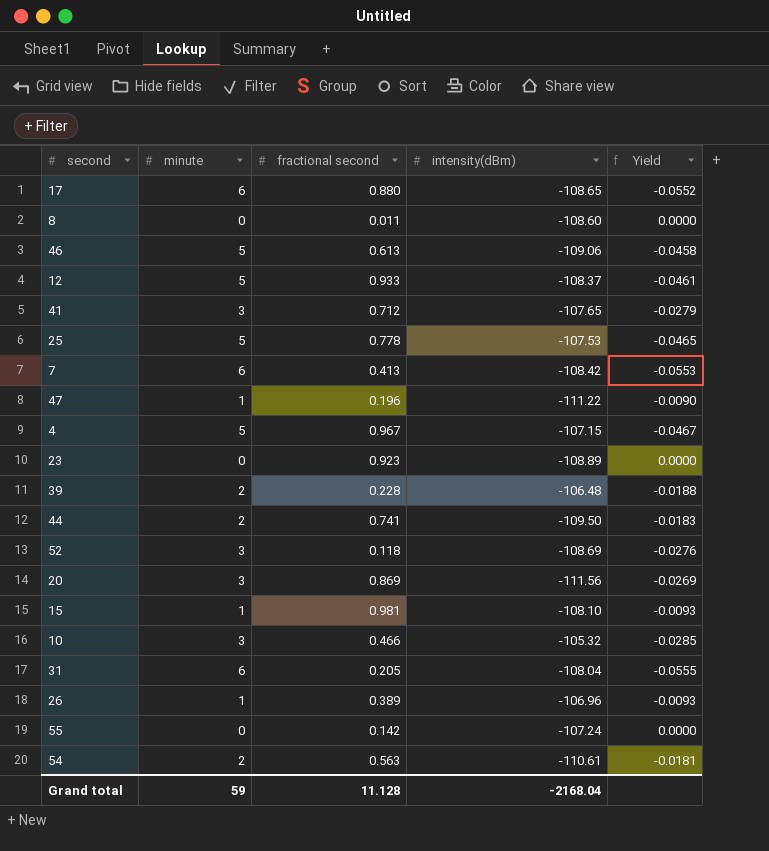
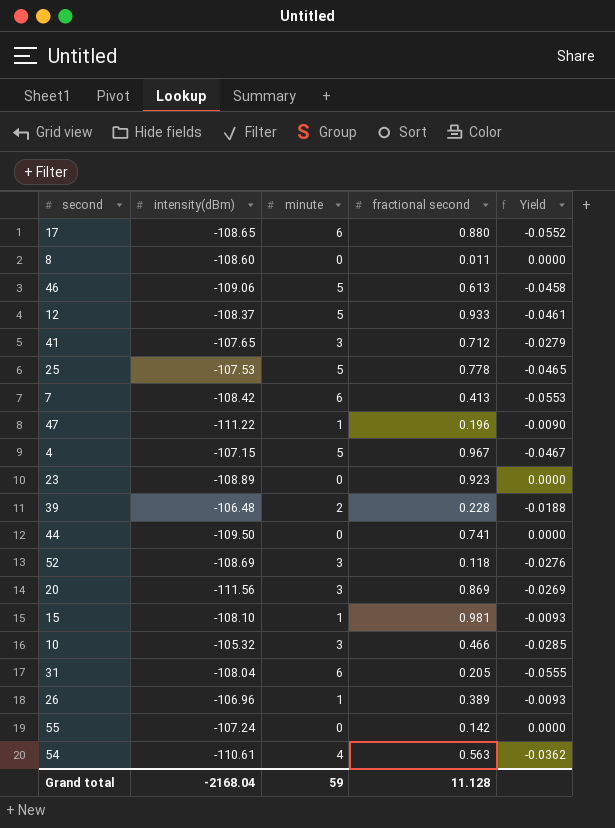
column intensity(dBm) | position: 4 -> 2
44 | minute: 2 -> 0
44 | Yield: -0.0183 -> 0.0000
54 | minute: 2 -> 4
54 | Yield: -0.0181 -> -0.0362

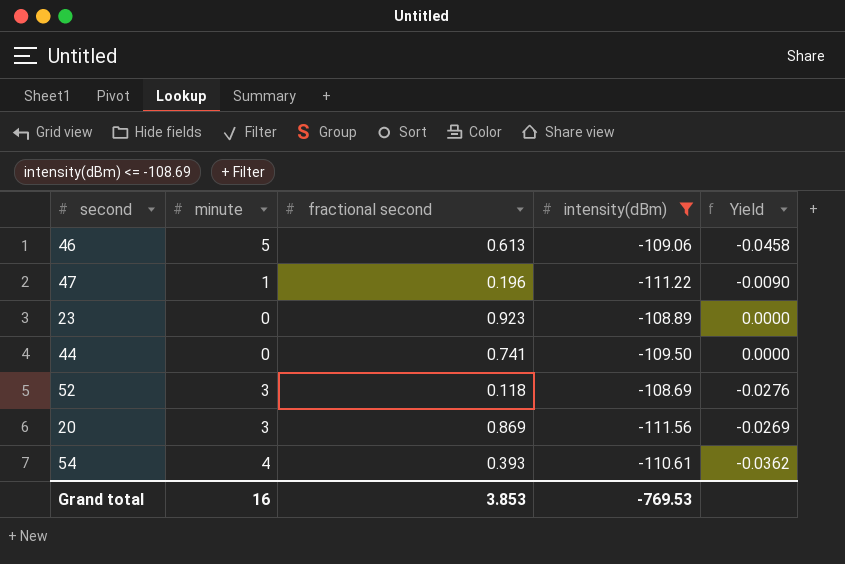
filter: none -> intensity(dBm) <= -108.69
column intensity(dBm) | position: 2 -> 4
54 | fractional second: 0.563 -> 0.393
Grand total | minute: 59 -> 16
Grand total | fractional second: 11.128 -> 3.853
Grand total | intensity(dBm): -2168.04 -> -769.53

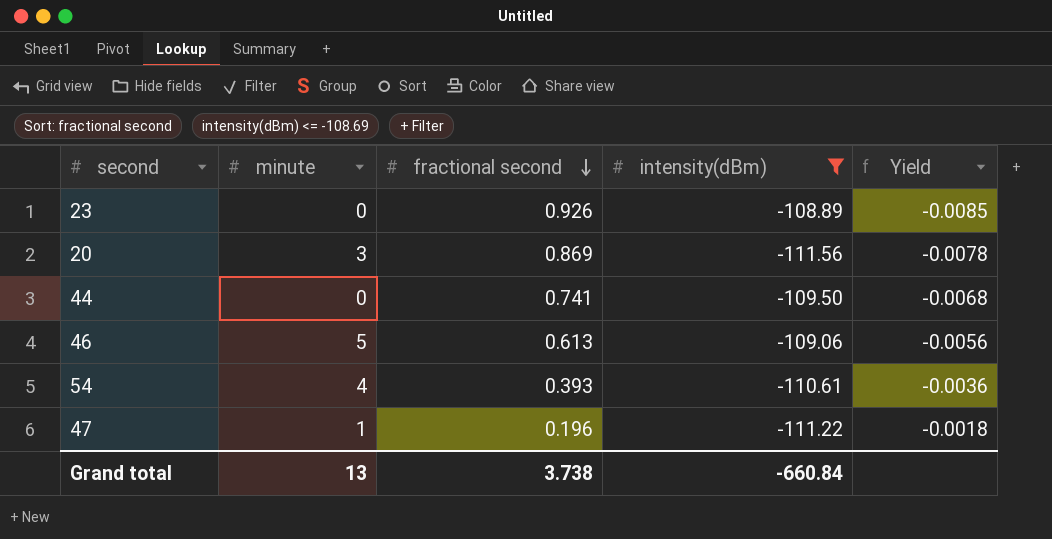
row order: none -> fractional second descending
column Yield | formula: [minute] / [intensity(dBm)] -> [fractional second] / [intensity(dBm)]
row 52: 3 | 0.118 | -108.69 | -0.0276 -> none
23 | fractional second: 0.923 -> 0.926
Grand total | minute: 16 -> 13
Grand total | fractional second: 3.853 -> 3.738
Grand total | intensity(dBm): -769.53 -> -660.84

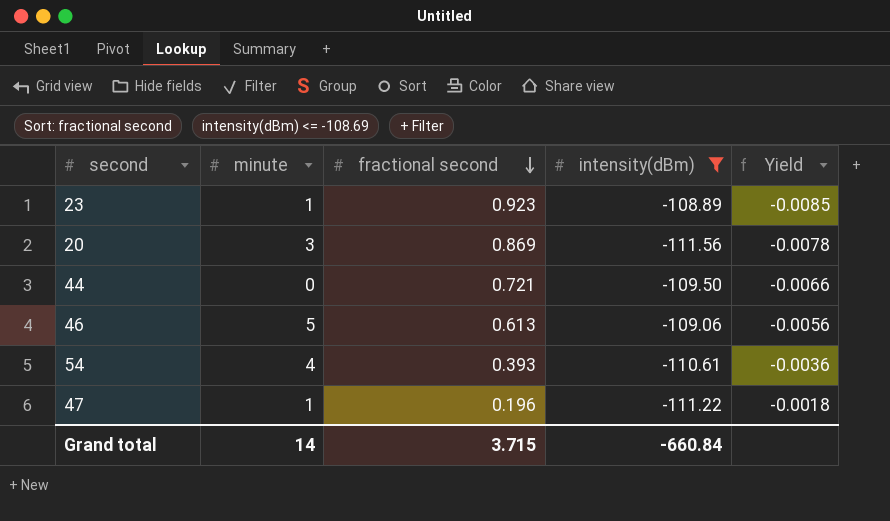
23 | minute: 0 -> 1
23 | fractional second: 0.926 -> 0.923
44 | fractional second: 0.741 -> 0.721
44 | Yield: -0.0068 -> -0.0066
Grand total | minute: 13 -> 14
Grand total | fractional second: 3.738 -> 3.715

